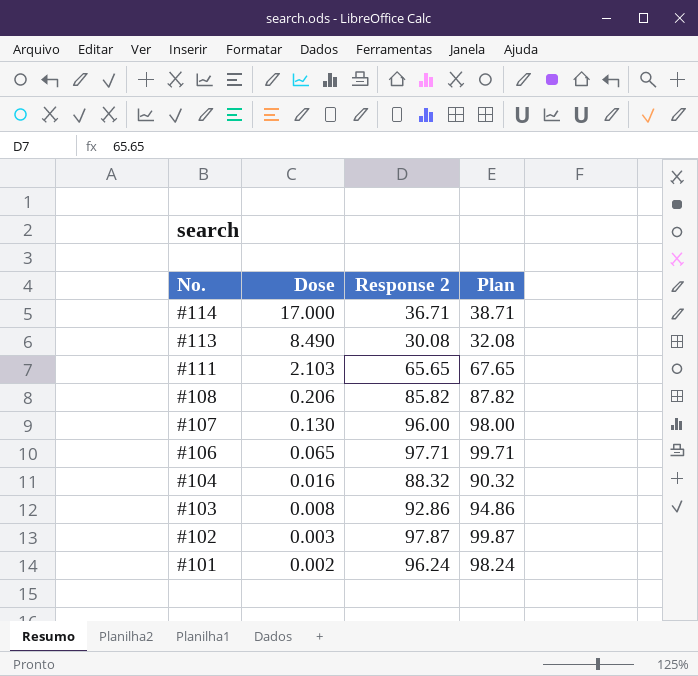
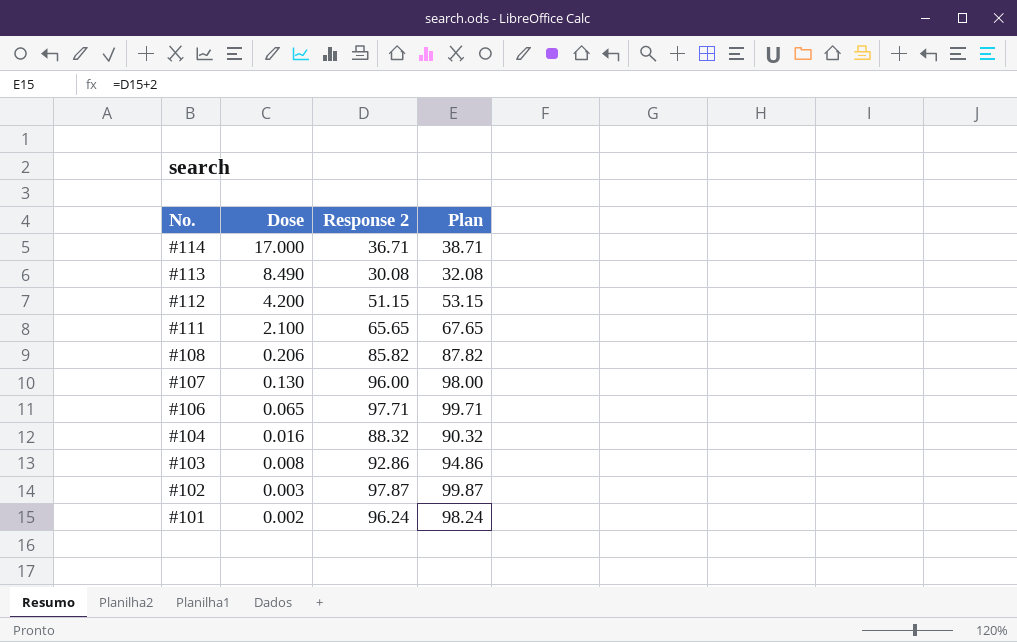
row #112: none -> 4.200 | 51.15 | 53.15
#111 | Dose: 2.103 -> 2.100

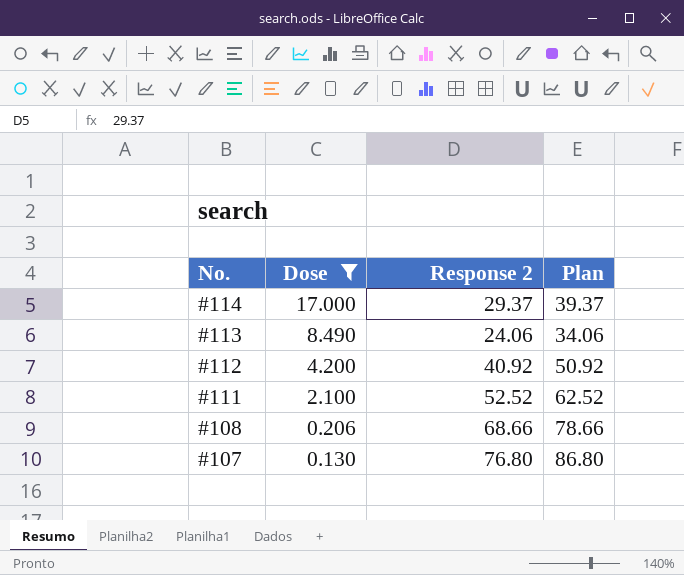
filter: none -> Dose >= 0.130
column Plan | formula: [Response 2] + 2 -> [Response 2] + 10
#114 | Response 2: 36.71 -> 29.37
#113 | Response 2: 30.08 -> 24.06
#112 | Response 2: 51.15 -> 40.92
#111 | Response 2: 65.65 -> 52.52
#108 | Response 2: 85.82 -> 68.66
#107 | Response 2: 96.00 -> 76.80

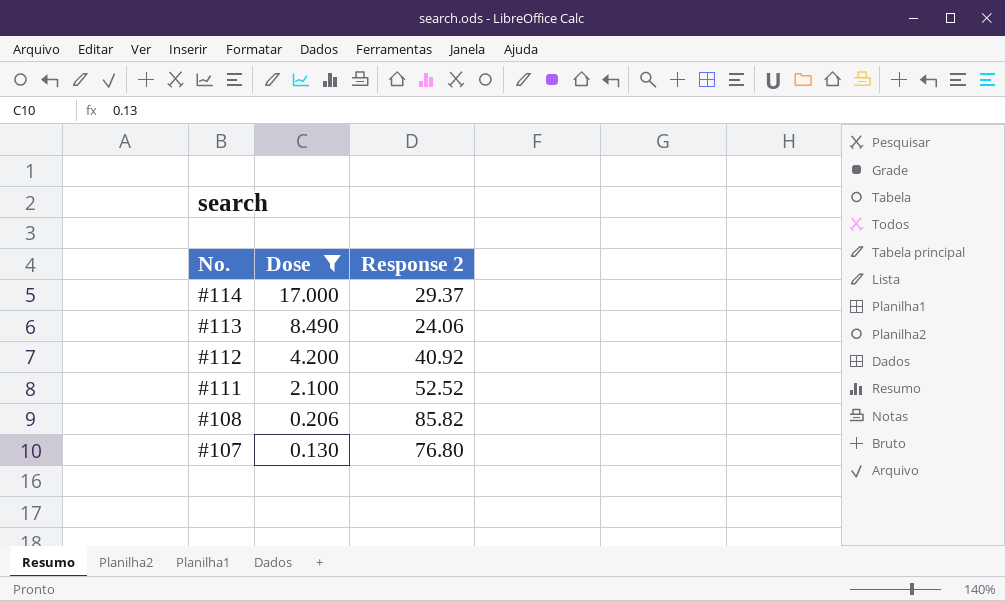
column Plan | formula: [Response 2] + 10 -> none
#108 | Response 2: 68.66 -> 85.82

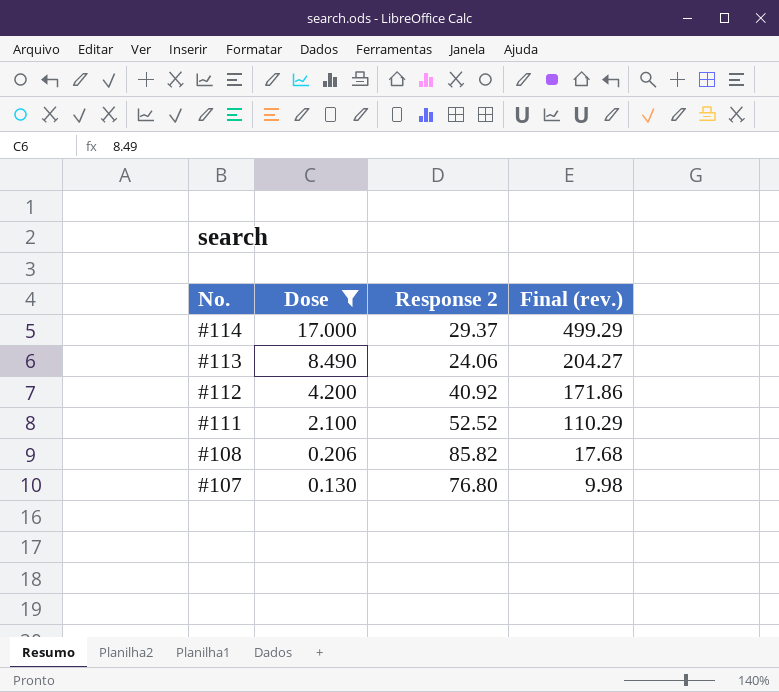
column Final (rev.) | formula: none -> [Dose] * [Response 2]

